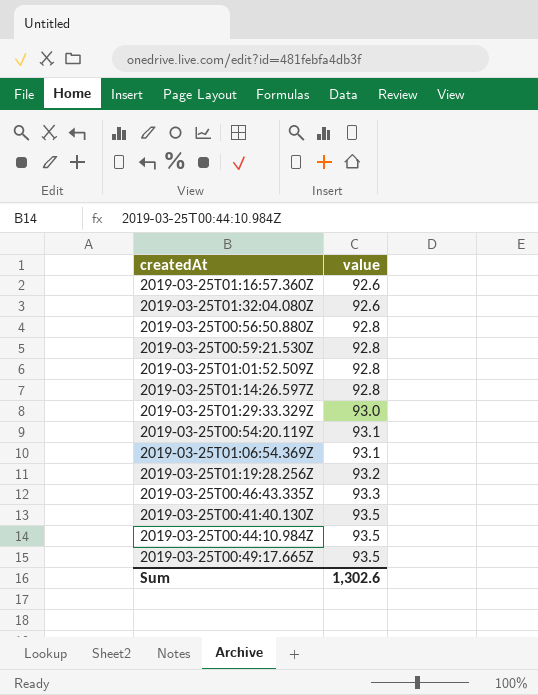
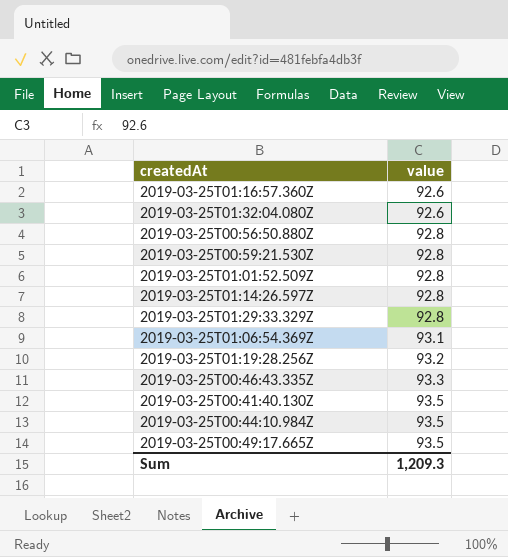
row 2019-03-25T00:54:20.119Z: 93.1 -> none
2019-03-25T01:29:33.329Z | value: 93.0 -> 92.8
Sum | value: 1,302.6 -> 1,209.3

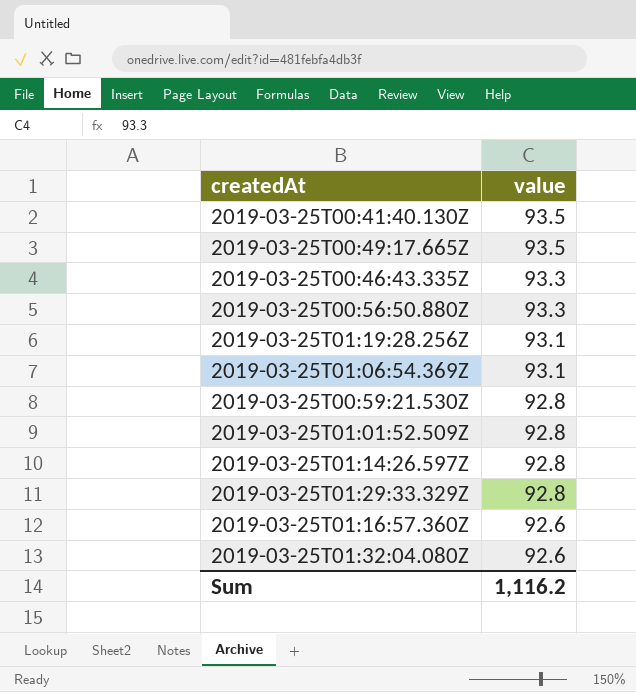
row order: value ascending -> value descending
row 2019-03-25T00:44:10.984Z: 93.5 -> none
2019-03-25T00:56:50.880Z | value: 92.8 -> 93.3
2019-03-25T01:19:28.256Z | value: 93.2 -> 93.1
Sum | value: 1,209.3 -> 1,116.2

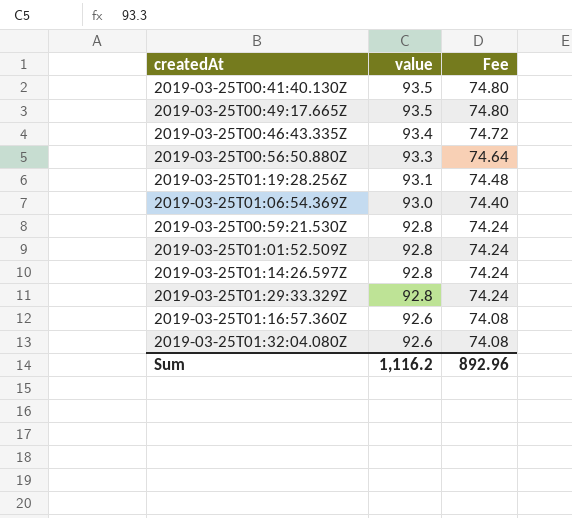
column Fee | formula: none -> [value] * 0.8
2019-03-25T00:46:43.335Z | value: 93.3 -> 93.4
2019-03-25T01:06:54.369Z | value: 93.1 -> 93.0

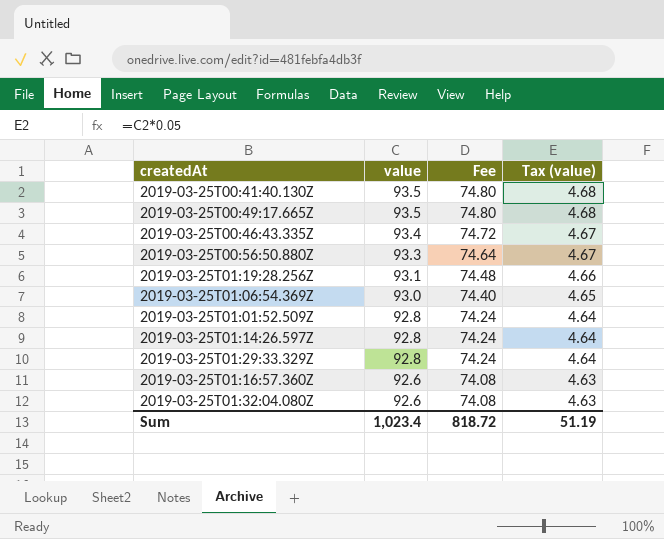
column Tax (value) | formula: none -> [value] * 0.05
row 2019-03-25T00:59:21.530Z: 92.8 | 74.24 -> none
Sum | value: 1,116.2 -> 1,023.4
Sum | Fee: 892.96 -> 818.72

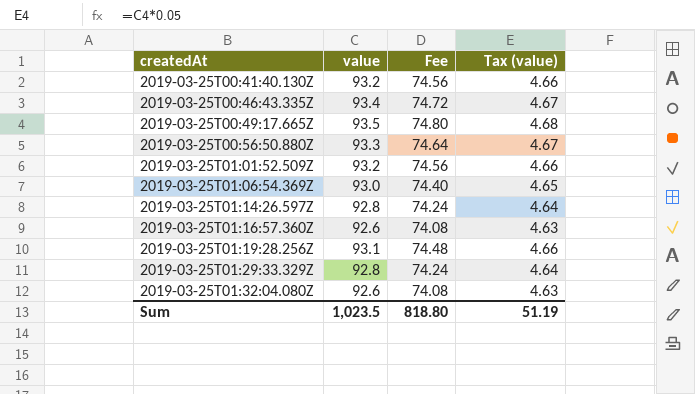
row order: value descending -> createdAt ascending
2019-03-25T00:41:40.130Z | value: 93.5 -> 93.2
2019-03-25T00:41:40.130Z | Fee: 74.80 -> 74.56
2019-03-25T00:41:40.130Z | Tax (value): 4.68 -> 4.66
2019-03-25T01:01:52.509Z | value: 92.8 -> 93.2
2019-03-25T01:01:52.509Z | Fee: 74.24 -> 74.56
2019-03-25T01:01:52.509Z | Tax (value): 4.64 -> 4.66
Sum | value: 1,023.4 -> 1,023.5
Sum | Fee: 818.72 -> 818.80

